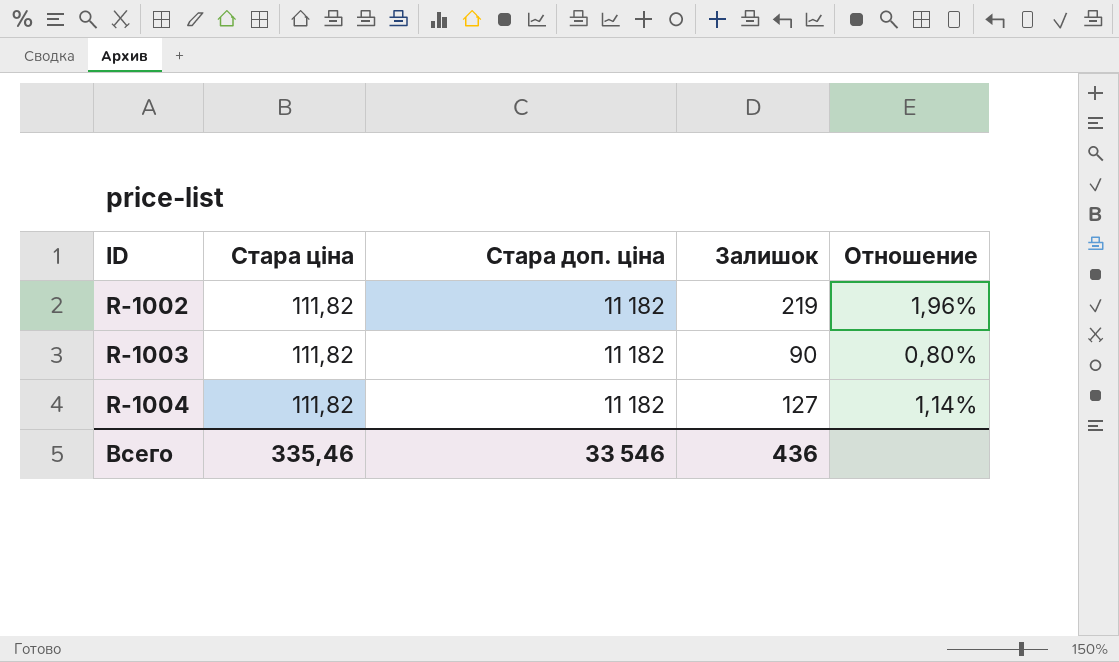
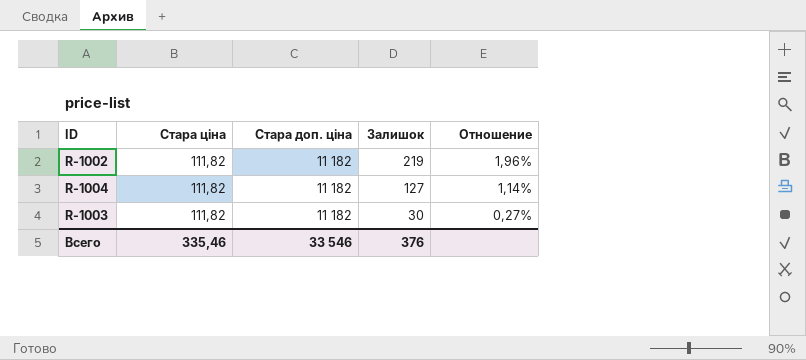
row order: ID ascending -> Залишок descending
R-1003 | Залишок: 90 -> 30
R-1003 | Отношение: 0,80% -> 0,27%
Всего | Залишок: 436 -> 376

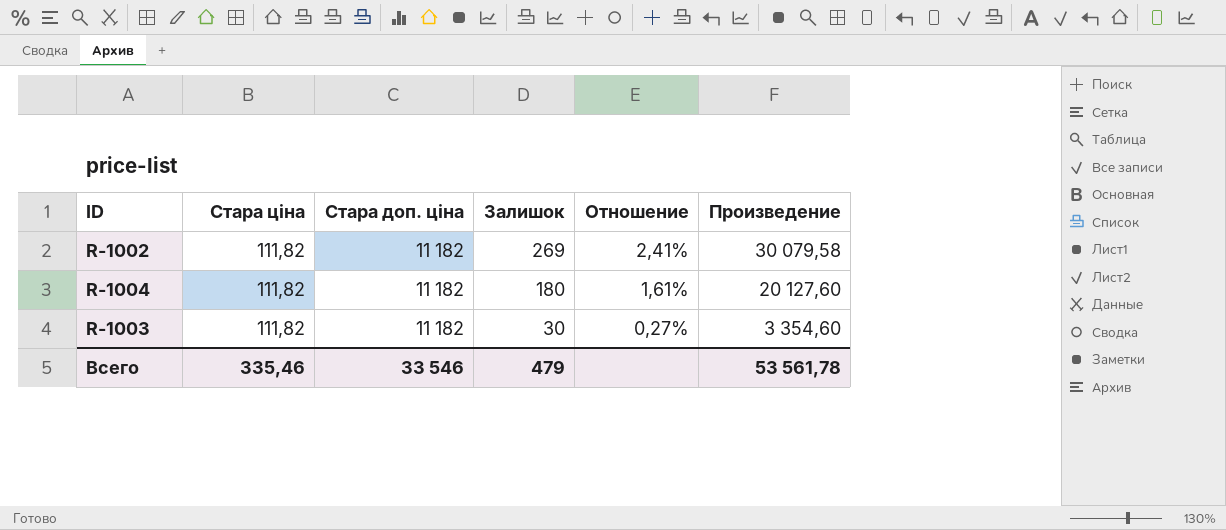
column Произведение | formula: none -> [Стара ціна] * [Залишок]
R-1002 | Залишок: 219 -> 269
R-1002 | Отношение: 1,96% -> 2,41%
R-1004 | Залишок: 127 -> 180
R-1004 | Отношение: 1,14% -> 1,61%
Всего | Залишок: 376 -> 479

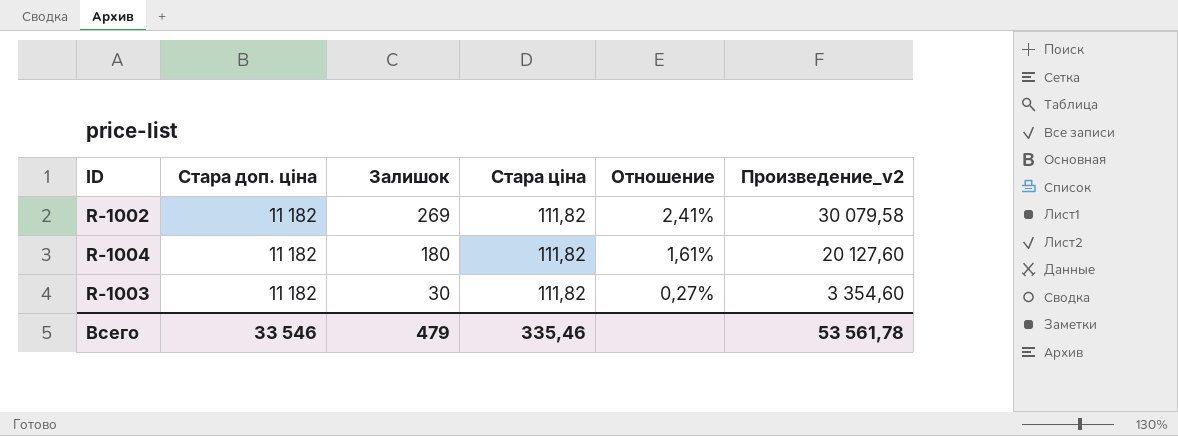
column Стара ціна | position: 2 -> 4
column name: Произведение -> Произведение_v2

